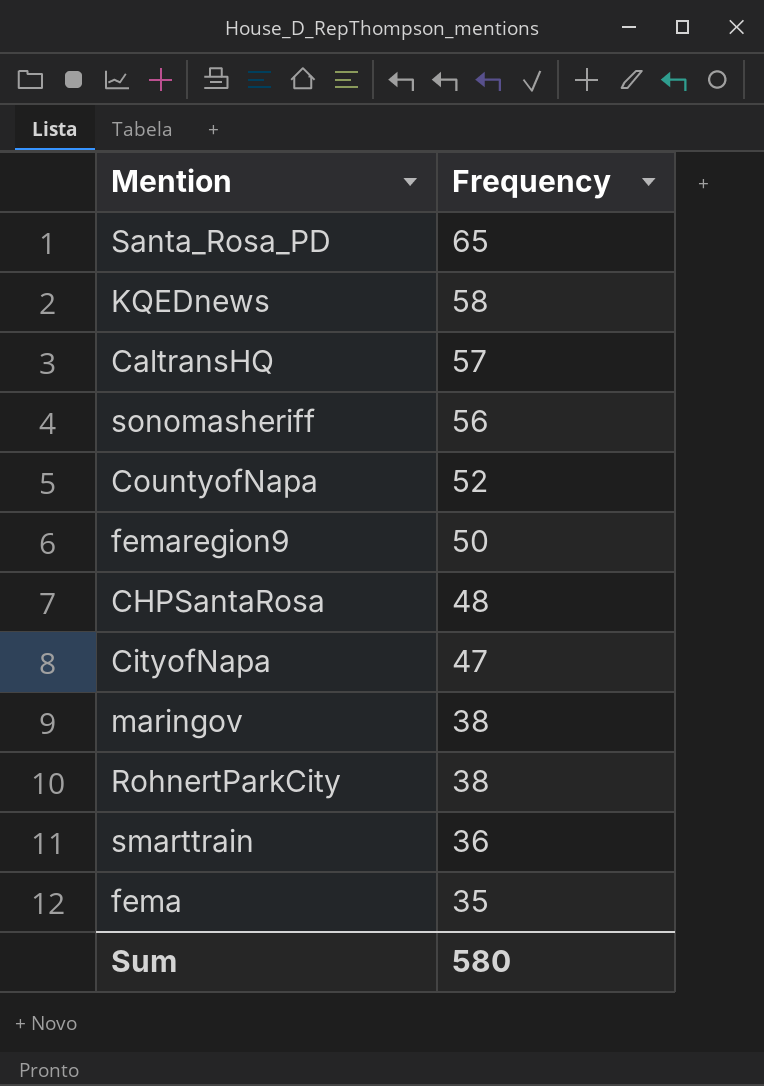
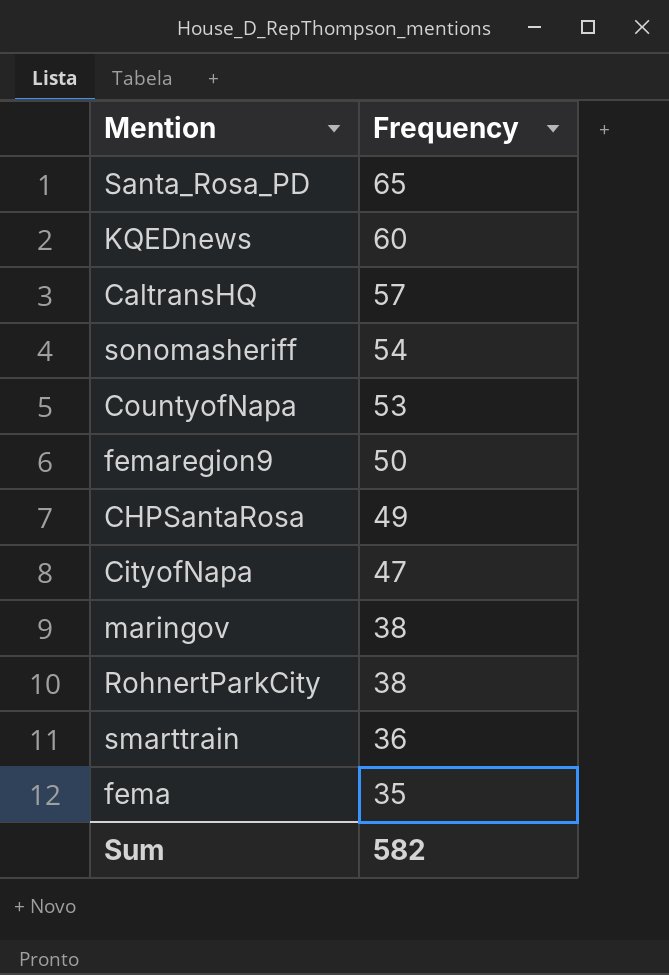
KQEDnews | Frequency: 58 -> 60
sonomasheriff | Frequency: 56 -> 54
CountyofNapa | Frequency: 52 -> 53
CHPSantaRosa | Frequency: 48 -> 49
Sum | Frequency: 580 -> 582

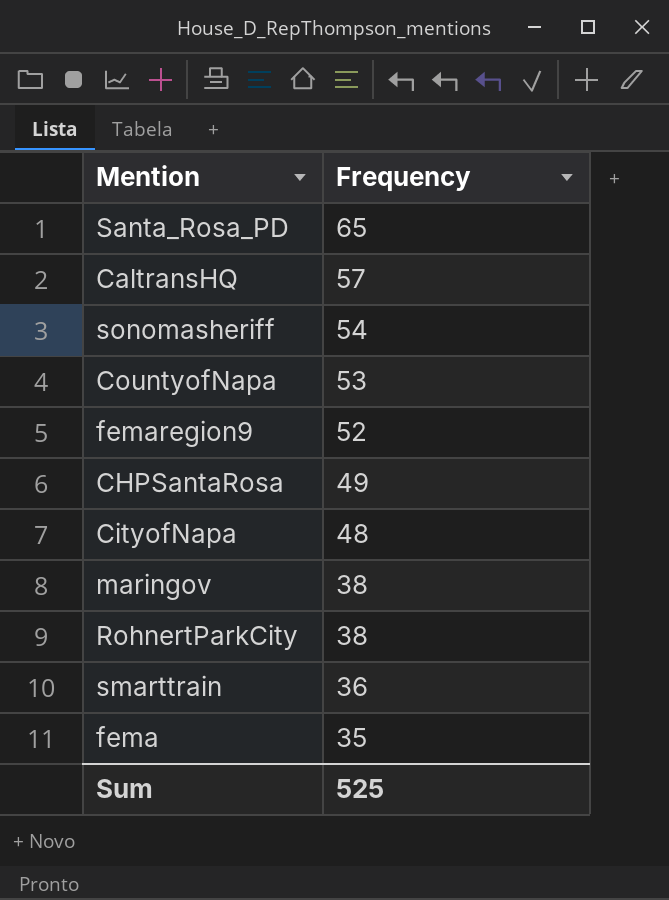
row KQEDnews: 60 -> none
femaregion9 | Frequency: 50 -> 52
CityofNapa | Frequency: 47 -> 48
Sum | Frequency: 582 -> 525

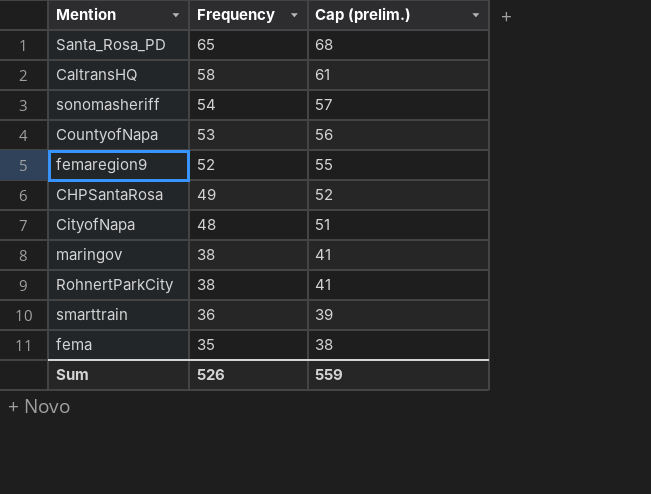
column Cap (prelim.) | formula: none -> [Frequency] + 3
CaltransHQ | Frequency: 57 -> 58
Sum | Frequency: 525 -> 526

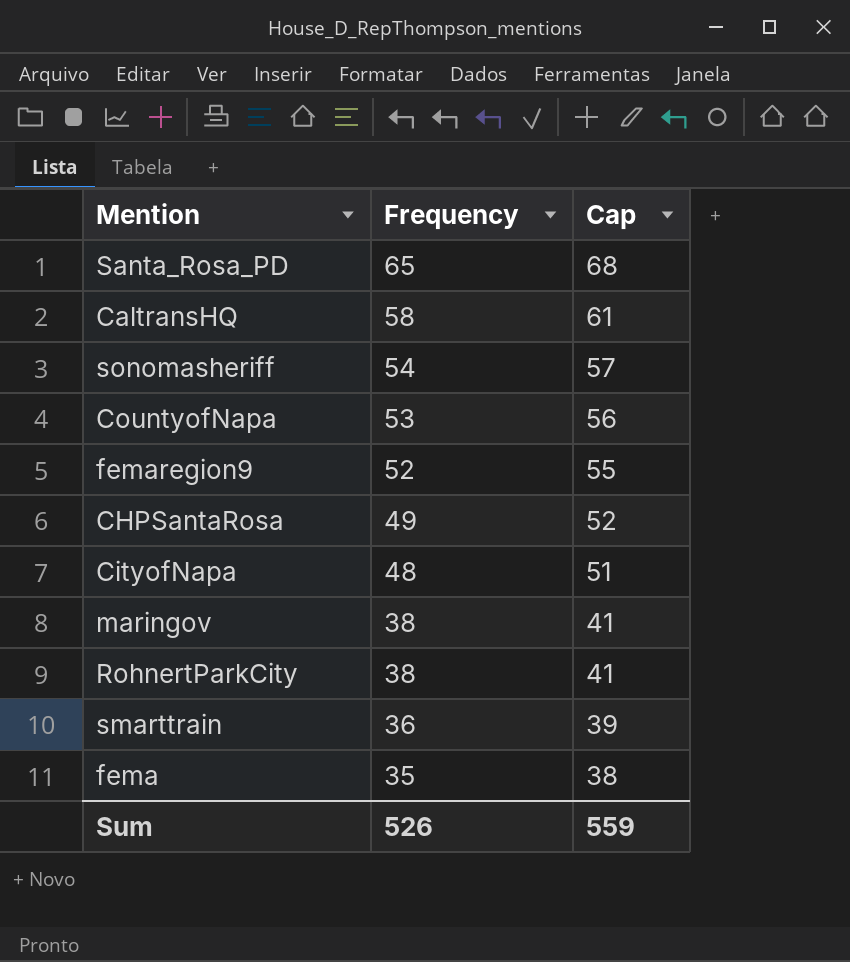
column name: Cap (prelim.) -> Cap

